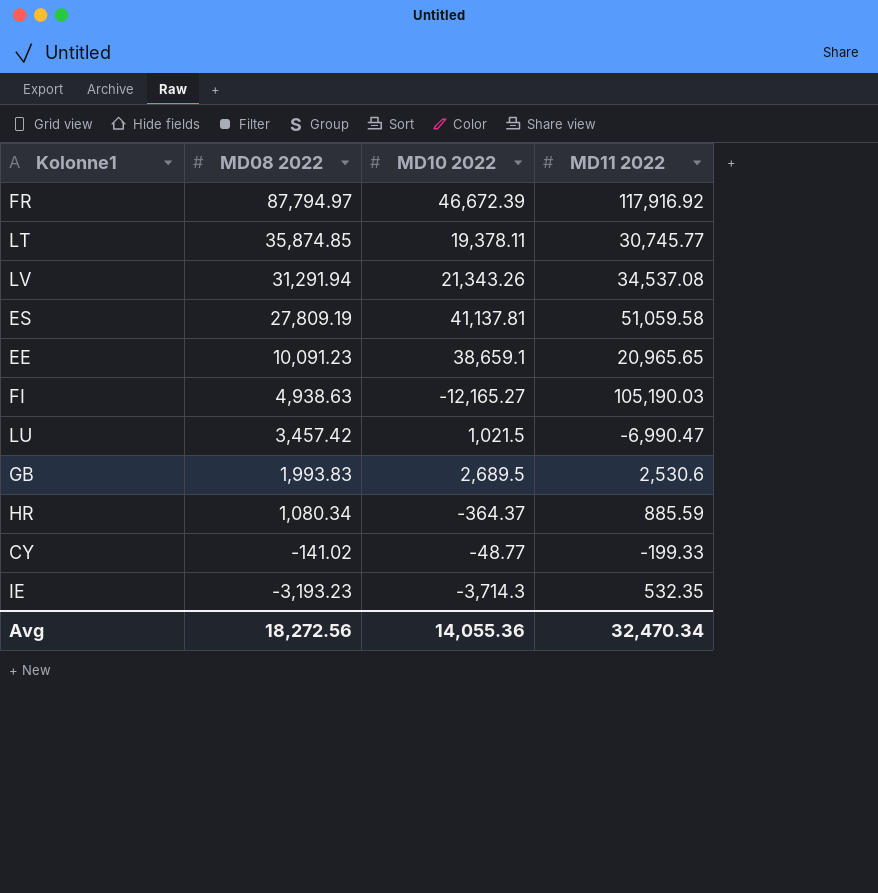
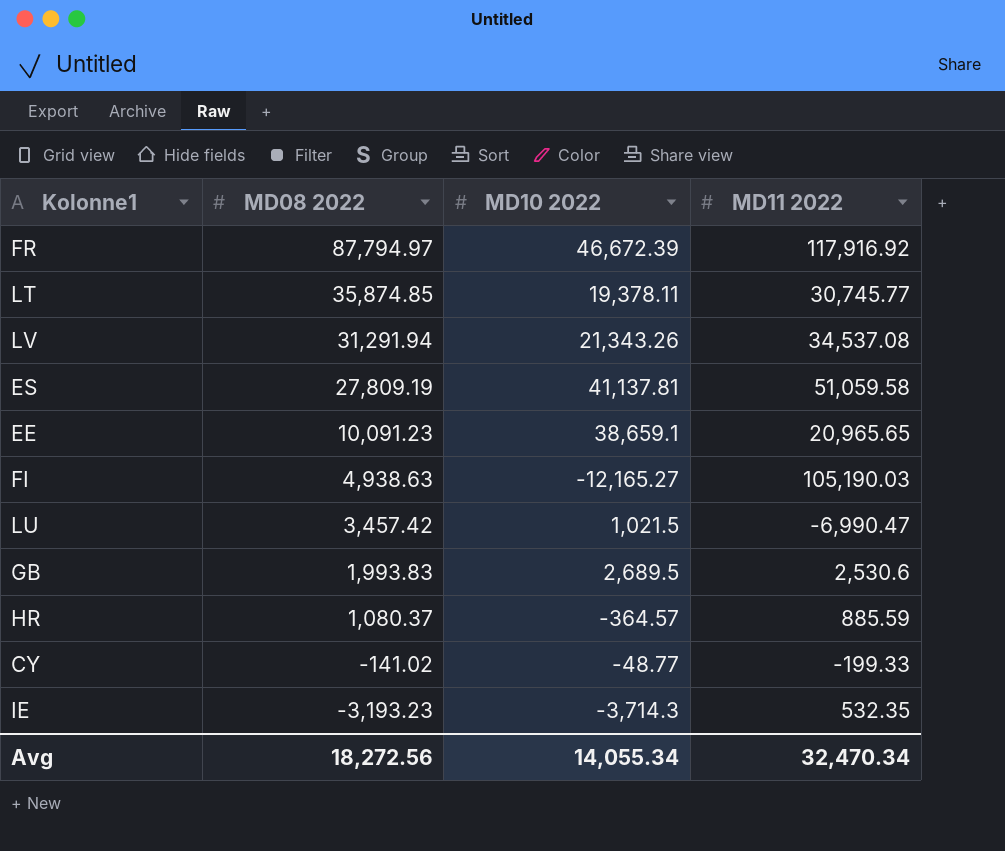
HR | MD08 2022: 1,080.34 -> 1,080.37
HR | MD10 2022: -364.37 -> -364.57
Avg | MD10 2022: 14,055.36 -> 14,055.34

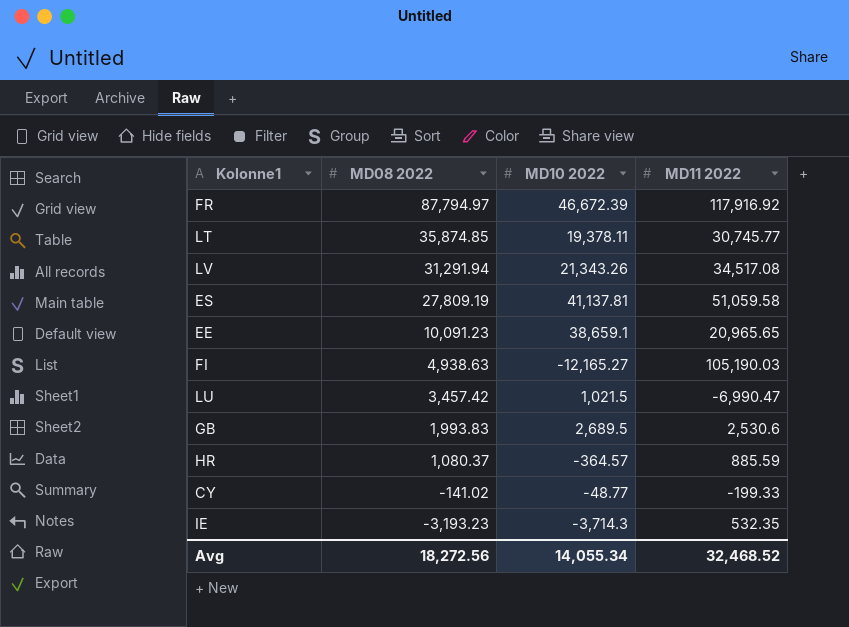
LV | MD11 2022: 34,537.08 -> 34,517.08
Avg | MD11 2022: 32,470.34 -> 32,468.52

